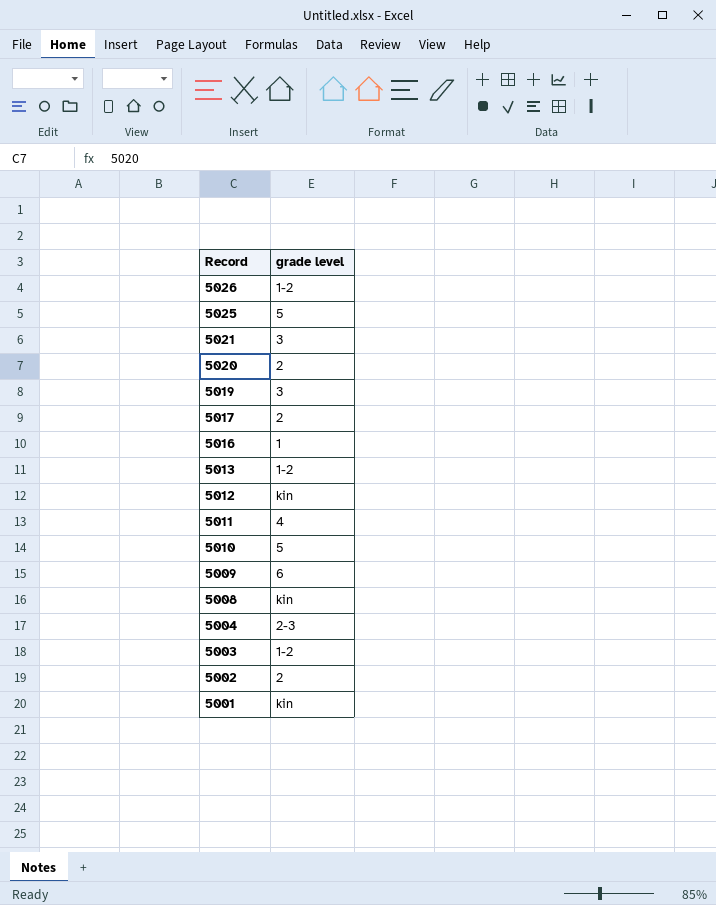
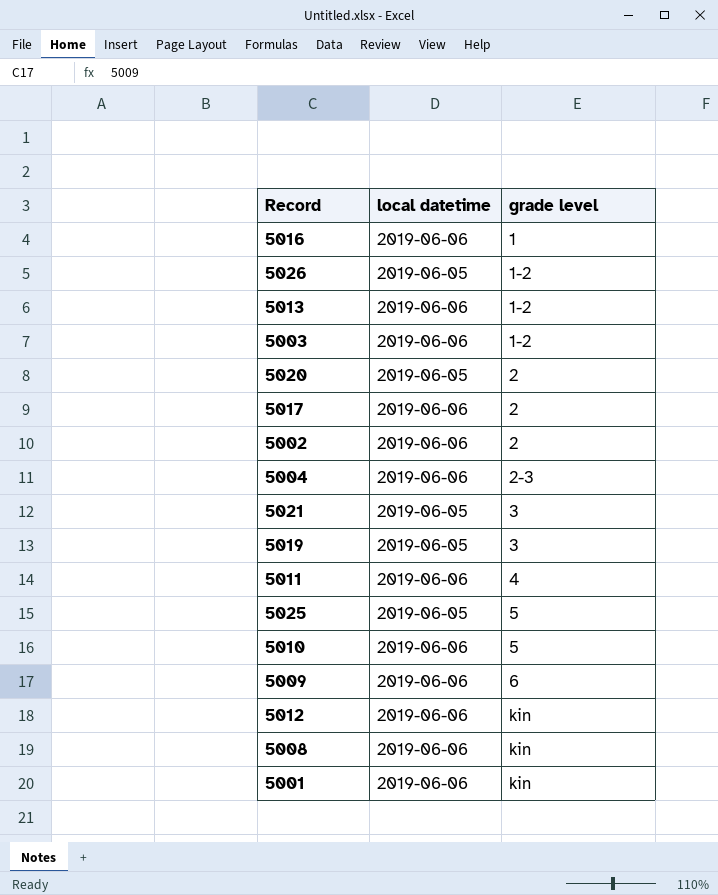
row order: Record descending -> grade level ascending
column local datetime | position: none -> 2

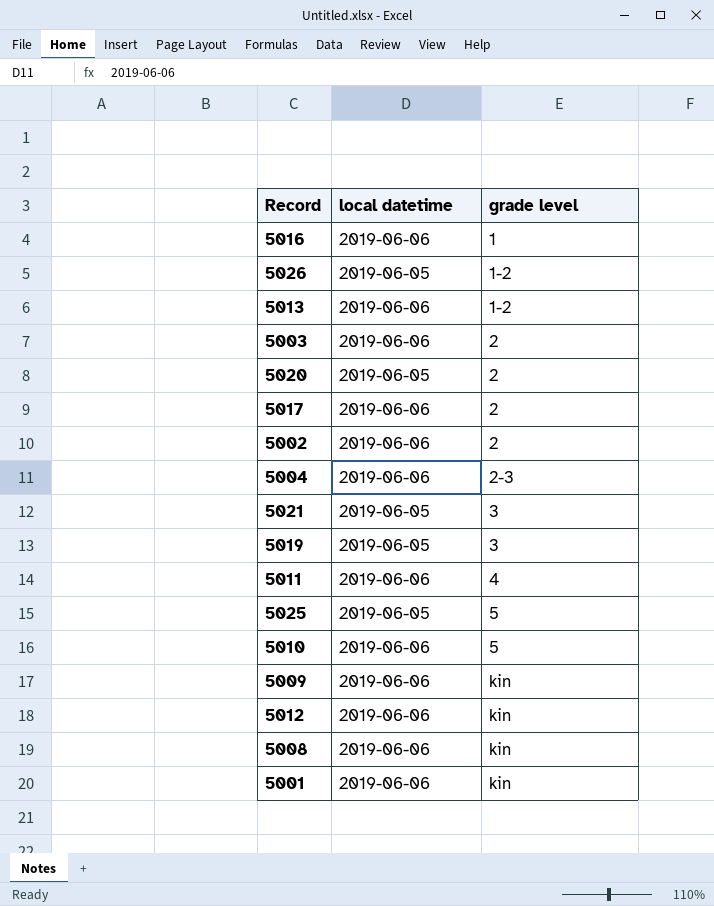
5003 | grade level: 1-2 -> 2
5009 | grade level: 6 -> kin

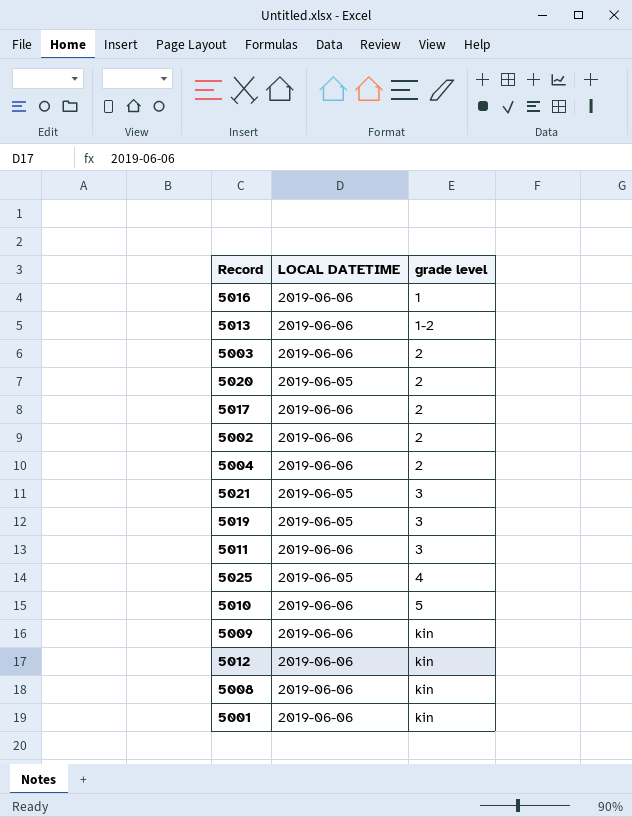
column name: local datetime -> LOCAL DATETIME
row 5026: 2019-06-05 | 1-2 -> none
5004 | grade level: 2-3 -> 2
5011 | grade level: 4 -> 3
5025 | grade level: 5 -> 4

